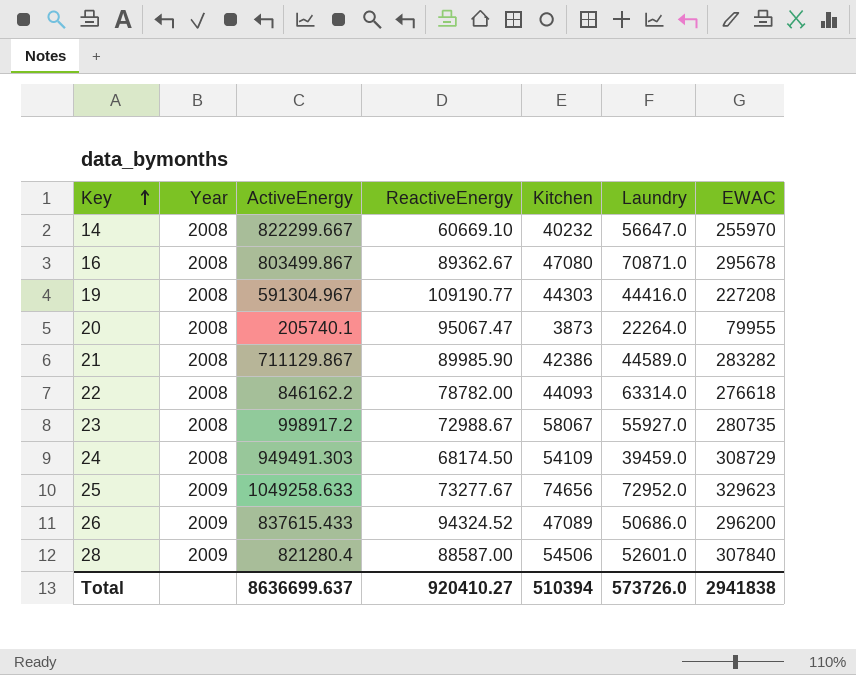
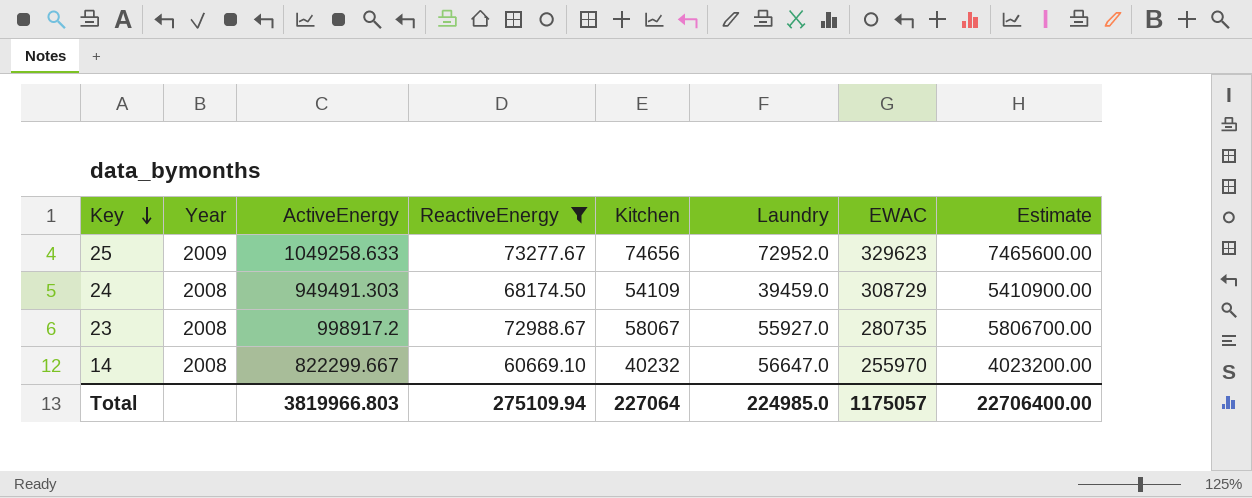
filter: none -> ReactiveEnergy <= 73277.67
row order: Key ascending -> Key descending
column Estimate | formula: none -> [Kitchen] * 100
Total | ActiveEnergy: 8636699.637 -> 3819966.803
Total | ReactiveEnergy: 920410.27 -> 275109.94
Total | Kitchen: 510394 -> 227064
Total | Laundry: 573726.0 -> 224985.0
Total | EWAC: 2941838 -> 1175057

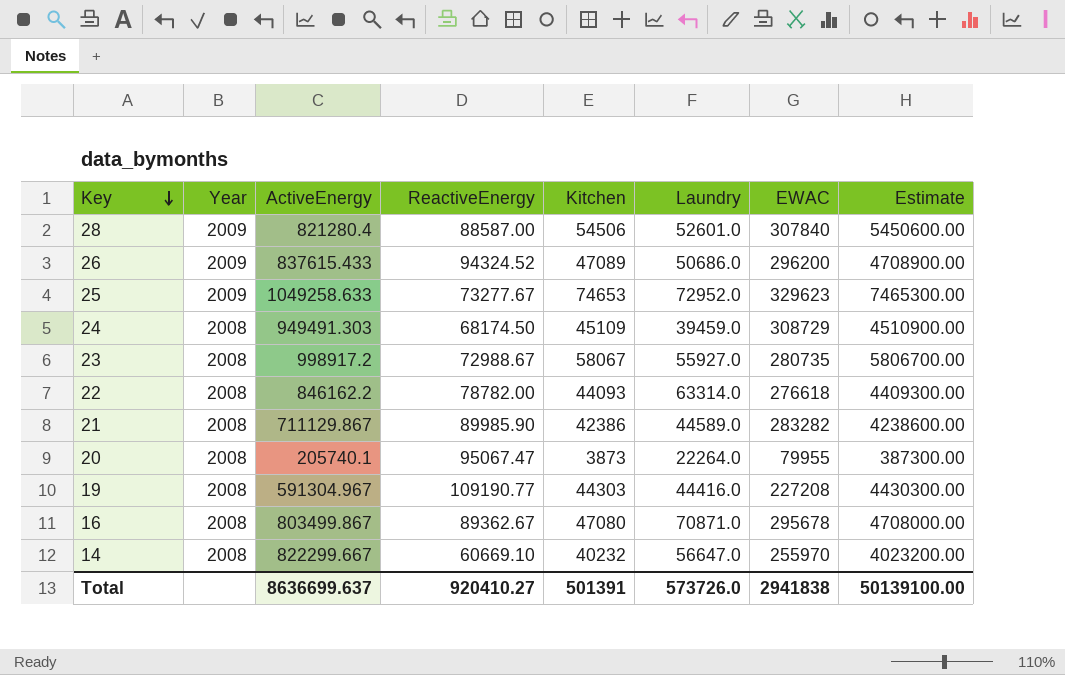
filter: ReactiveEnergy <= 73277.67 -> none
25 | Kitchen: 74656 -> 74653
25 | Estimate: 7465600.00 -> 7465300.00
24 | Kitchen: 54109 -> 45109
24 | Estimate: 5410900.00 -> 4510900.00
Total | ActiveEnergy: 3819966.803 -> 8636699.637
Total | ReactiveEnergy: 275109.94 -> 920410.27
Total | Kitchen: 227064 -> 501391
Total | Laundry: 224985.0 -> 573726.0
Total | EWAC: 1175057 -> 2941838
Total | Estimate: 22706400.00 -> 50139100.00

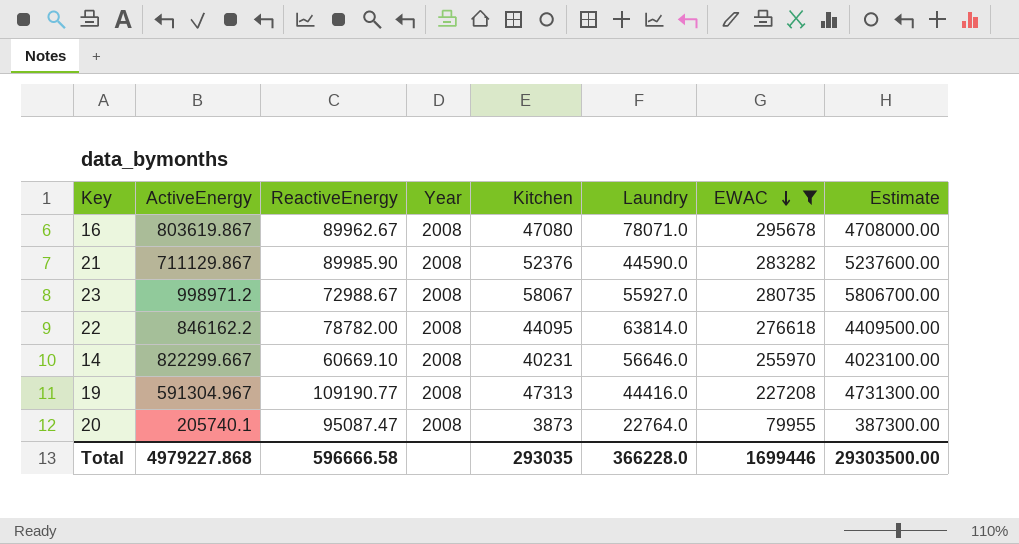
filter: none -> EWAC <= 295678
row order: Key descending -> EWAC descending
column Year | position: 2 -> 4
16 | ActiveEnergy: 803499.867 -> 803619.867
16 | ReactiveEnergy: 89362.67 -> 89962.67
16 | Laundry: 70871.0 -> 78071.0
21 | Kitchen: 42386 -> 52376
21 | Laundry: 44589.0 -> 44590.0
21 | Estimate: 4238600.00 -> 5237600.00
23 | ActiveEnergy: 998917.2 -> 998971.2
22 | Kitchen: 44093 -> 44095
22 | Laundry: 63314.0 -> 63814.0
22 | Estimate: 4409300.00 -> 4409500.00
14 | Kitchen: 40232 -> 40231
14 | Laundry: 56647.0 -> 56646.0
14 | Estimate: 4023200.00 -> 4023100.00
19 | Kitchen: 44303 -> 47313
19 | Estimate: 4430300.00 -> 4731300.00
20 | ReactiveEnergy: 95067.47 -> 95087.47
20 | Laundry: 22264.0 -> 22764.0
Total | ActiveEnergy: 8636699.637 -> 4979227.868
Total | ReactiveEnergy: 920410.27 -> 596666.58
Total | Kitchen: 501391 -> 293035
Total | Laundry: 573726.0 -> 366228.0
Total | EWAC: 2941838 -> 1699446
Total | Estimate: 50139100.00 -> 29303500.00

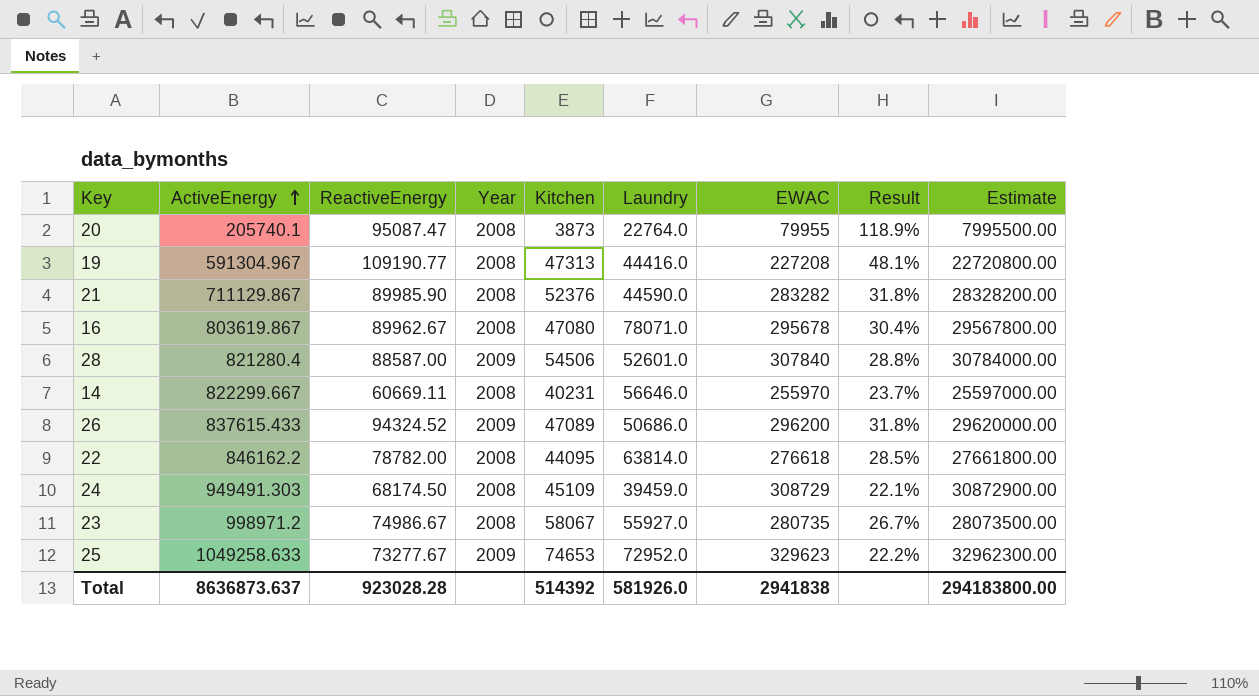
filter: EWAC <= 295678 -> none
row order: EWAC descending -> ActiveEnergy ascending
column Result | formula: none -> [ReactiveEnergy] / [EWAC]
column Estimate | formula: [Kitchen] * 100 -> [EWAC] * 100
14 | ReactiveEnergy: 60669.10 -> 60669.11
23 | ReactiveEnergy: 72988.67 -> 74986.67
Total | ActiveEnergy: 4979227.868 -> 8636873.637
Total | ReactiveEnergy: 596666.58 -> 923028.28
Total | Kitchen: 293035 -> 514392
Total | Laundry: 366228.0 -> 581926.0
Total | EWAC: 1699446 -> 2941838
Total | Estimate: 29303500.00 -> 294183800.00

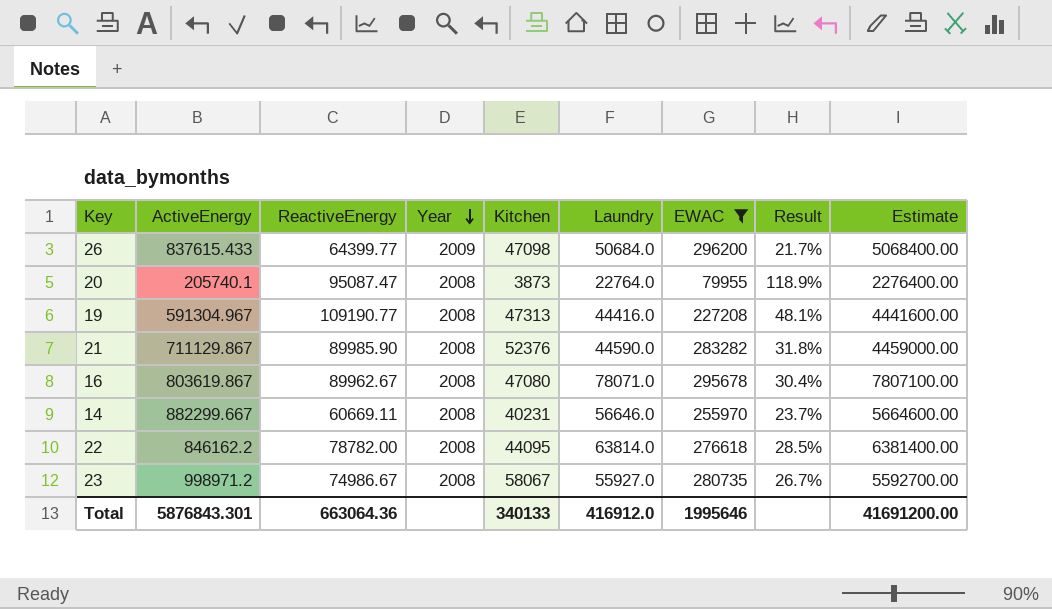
filter: none -> EWAC <= 296200
row order: ActiveEnergy ascending -> Year descending
column Estimate | formula: [EWAC] * 100 -> [Laundry] * 100
26 | ReactiveEnergy: 94324.52 -> 64399.77
26 | Kitchen: 47089 -> 47098
26 | Laundry: 50686.0 -> 50684.0
26 | Result: 31.8% -> 21.7%
14 | ActiveEnergy: 822299.667 -> 882299.667
Total | ActiveEnergy: 8636873.637 -> 5876843.301
Total | ReactiveEnergy: 923028.28 -> 663064.36
Total | Kitchen: 514392 -> 340133
Total | Laundry: 581926.0 -> 416912.0
Total | EWAC: 2941838 -> 1995646
Total | Estimate: 294183800.00 -> 41691200.00

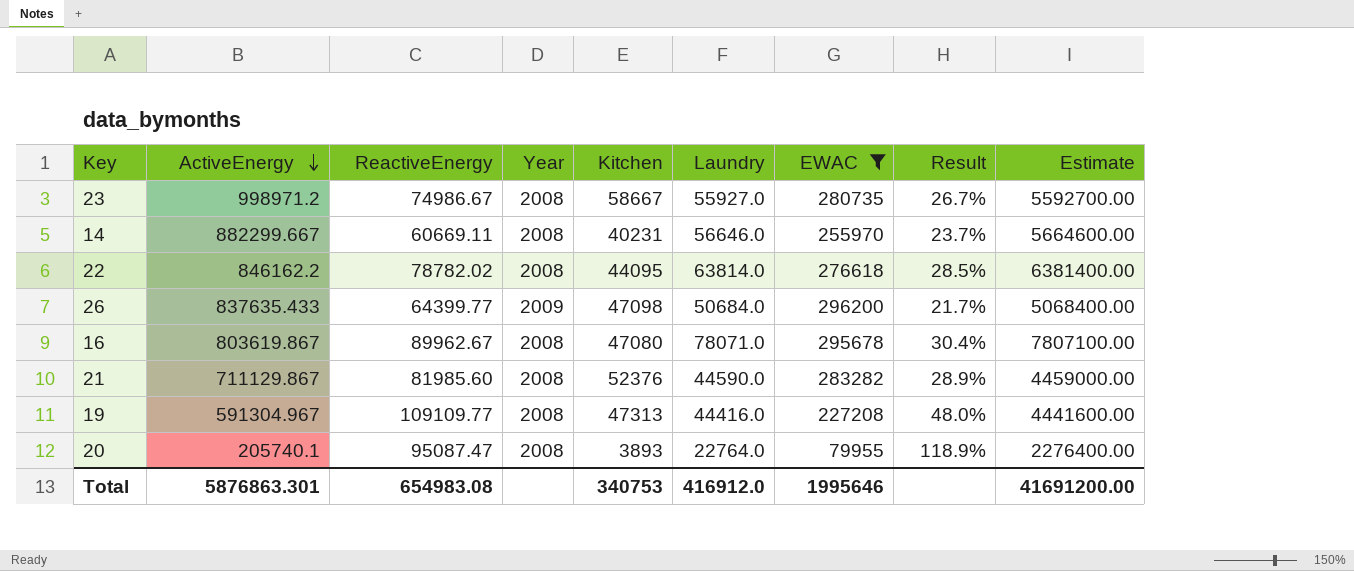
row order: Year descending -> ActiveEnergy descending
23 | Kitchen: 58067 -> 58667
22 | ReactiveEnergy: 78782.00 -> 78782.02
26 | ActiveEnergy: 837615.433 -> 837635.433
21 | ReactiveEnergy: 89985.90 -> 81985.60
21 | Result: 31.8% -> 28.9%
19 | ReactiveEnergy: 109190.77 -> 109109.77
19 | Result: 48.1% -> 48.0%
20 | Kitchen: 3873 -> 3893
Total | ActiveEnergy: 5876843.301 -> 5876863.301
Total | ReactiveEnergy: 663064.36 -> 654983.08
Total | Kitchen: 340133 -> 340753

